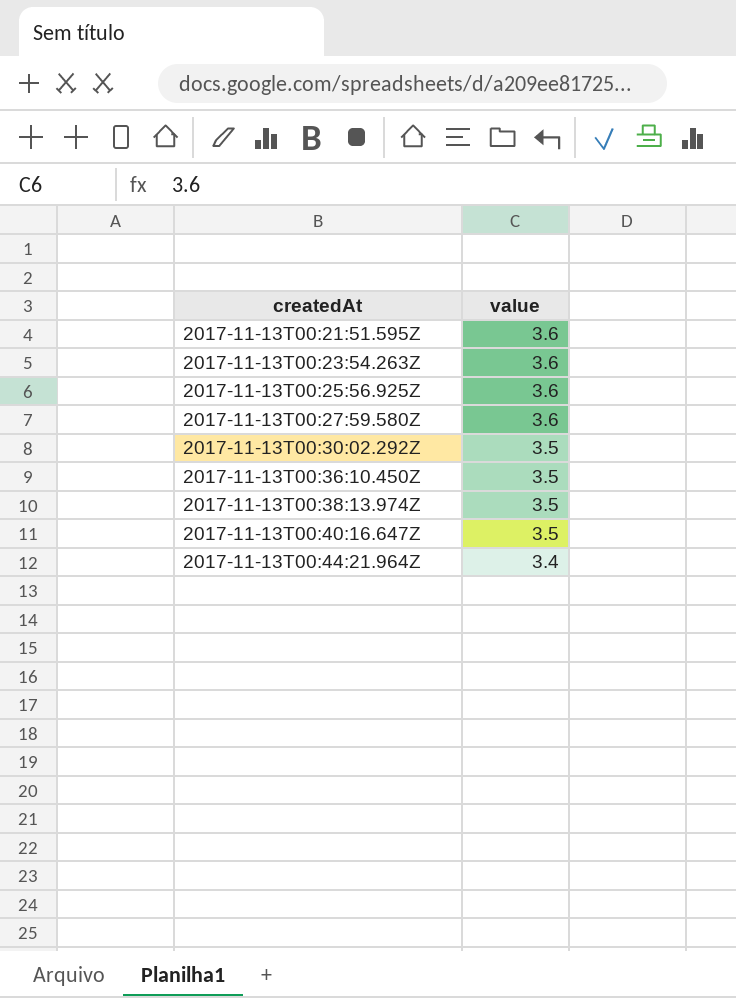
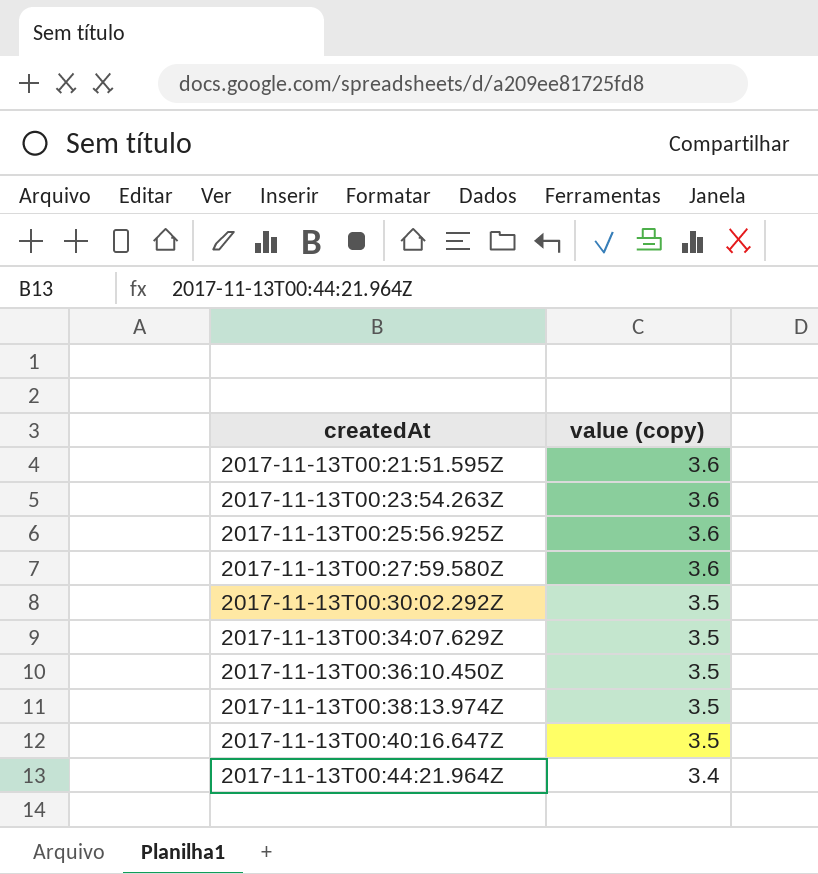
column name: value -> value (copy)
row 2017-11-13T00:34:07.629Z: none -> 3.5

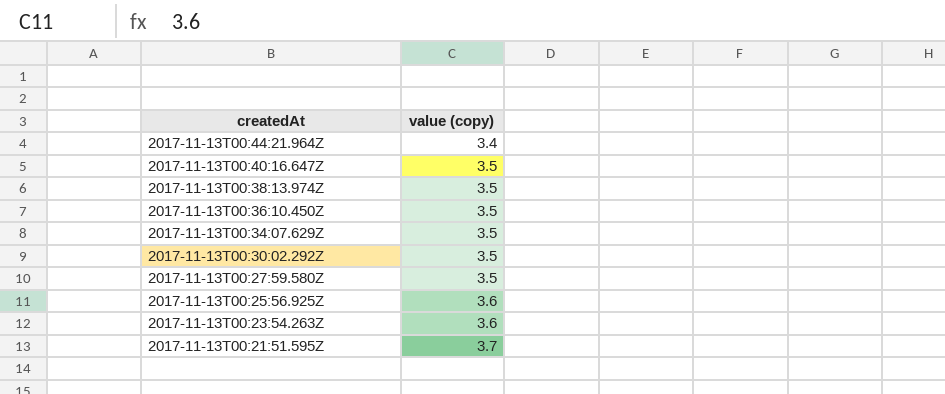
row order: createdAt ascending -> createdAt descending
2017-11-13T00:27:59.580Z | value (copy): 3.6 -> 3.5
2017-11-13T00:21:51.595Z | value (copy): 3.6 -> 3.7

